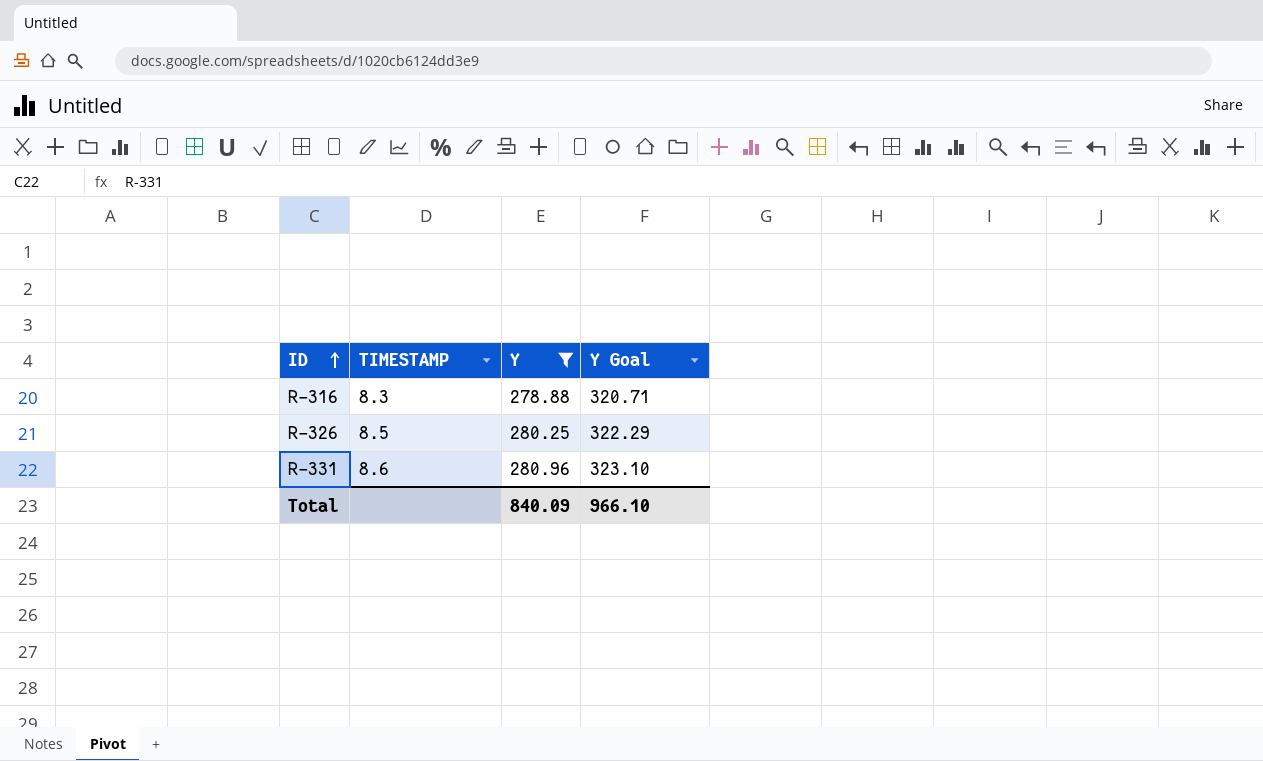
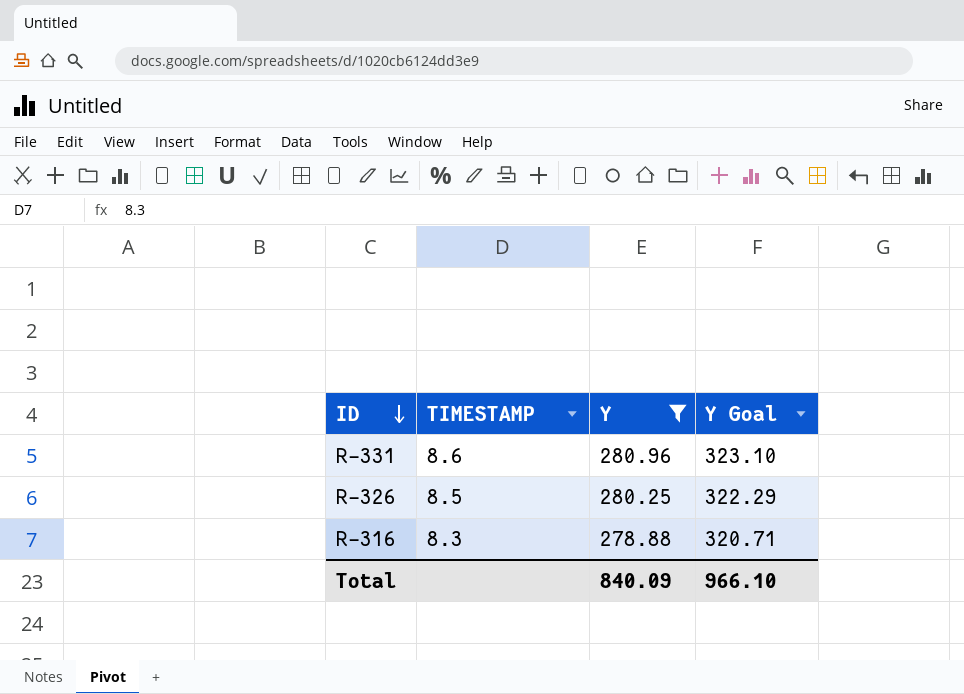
row order: ID ascending -> ID descending

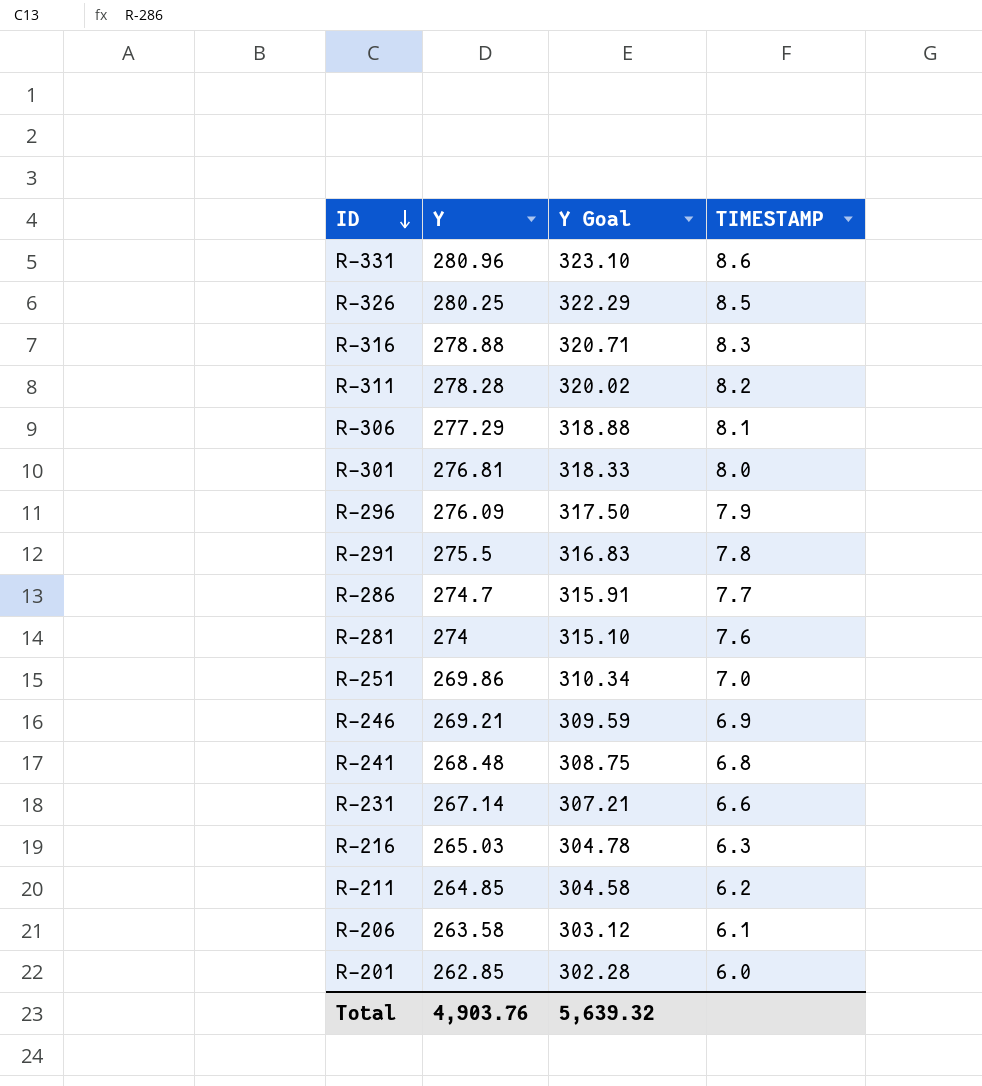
filter: Y >= 278.88 -> none
column TIMESTAMP | position: 2 -> 4
Total | Y: 840.09 -> 4,903.76
Total | Y Goal: 966.10 -> 5,639.32

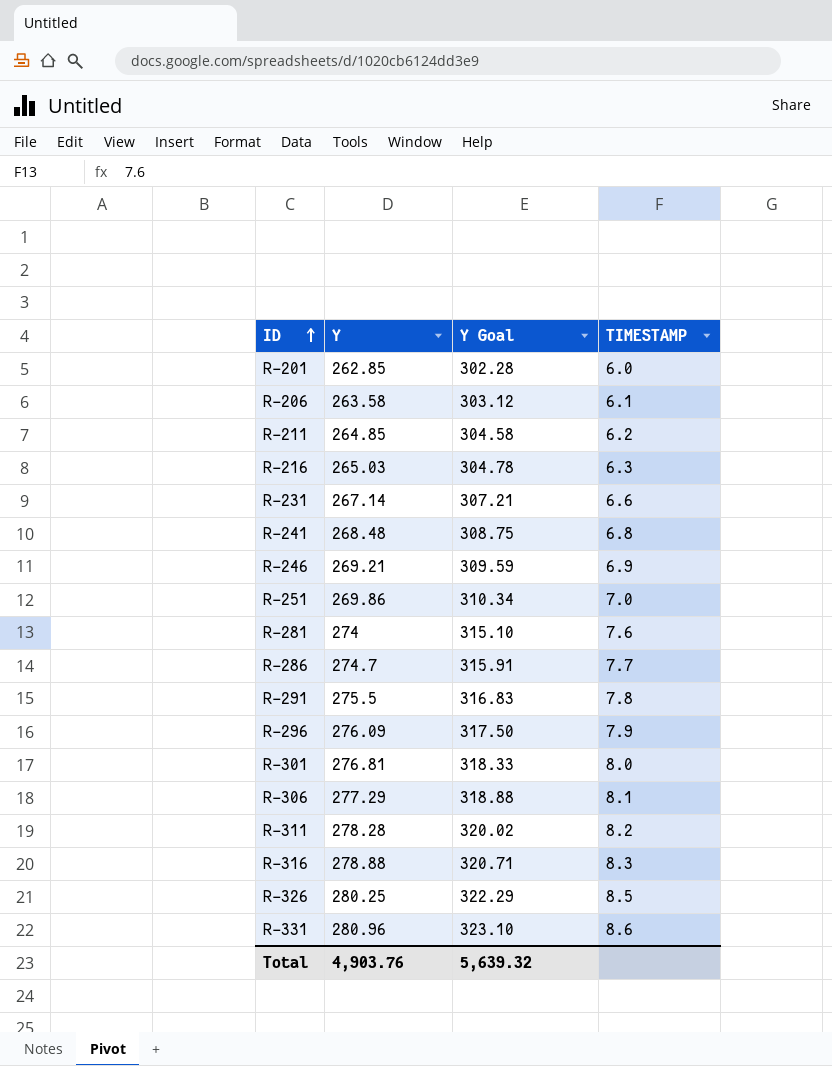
row order: ID descending -> ID ascending

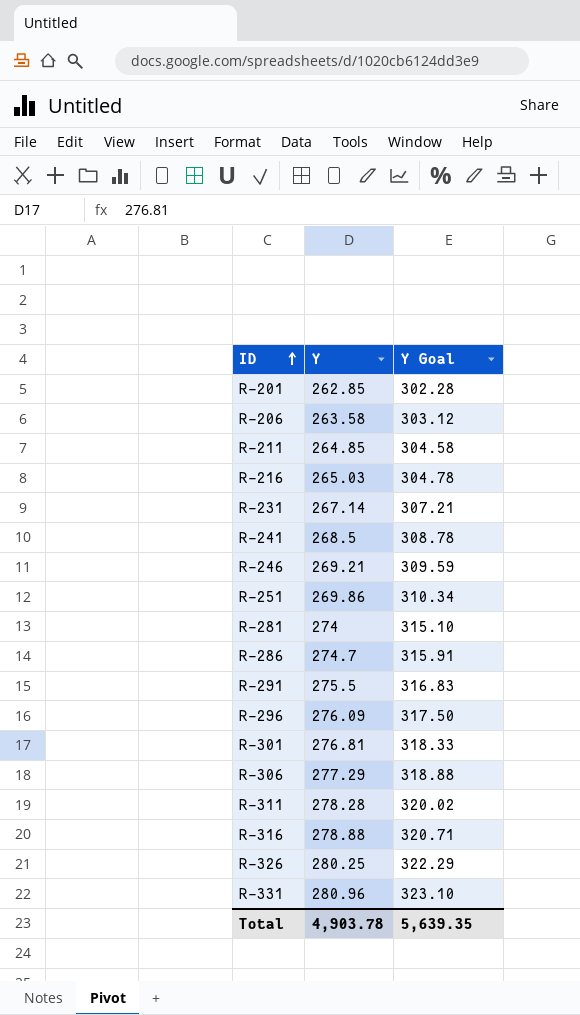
column TIMESTAMP | position: 4 -> none
R-241 | Y: 268.48 -> 268.5
R-241 | Y Goal: 308.75 -> 308.78
Total | Y: 4,903.76 -> 4,903.78
Total | Y Goal: 5,639.32 -> 5,639.35

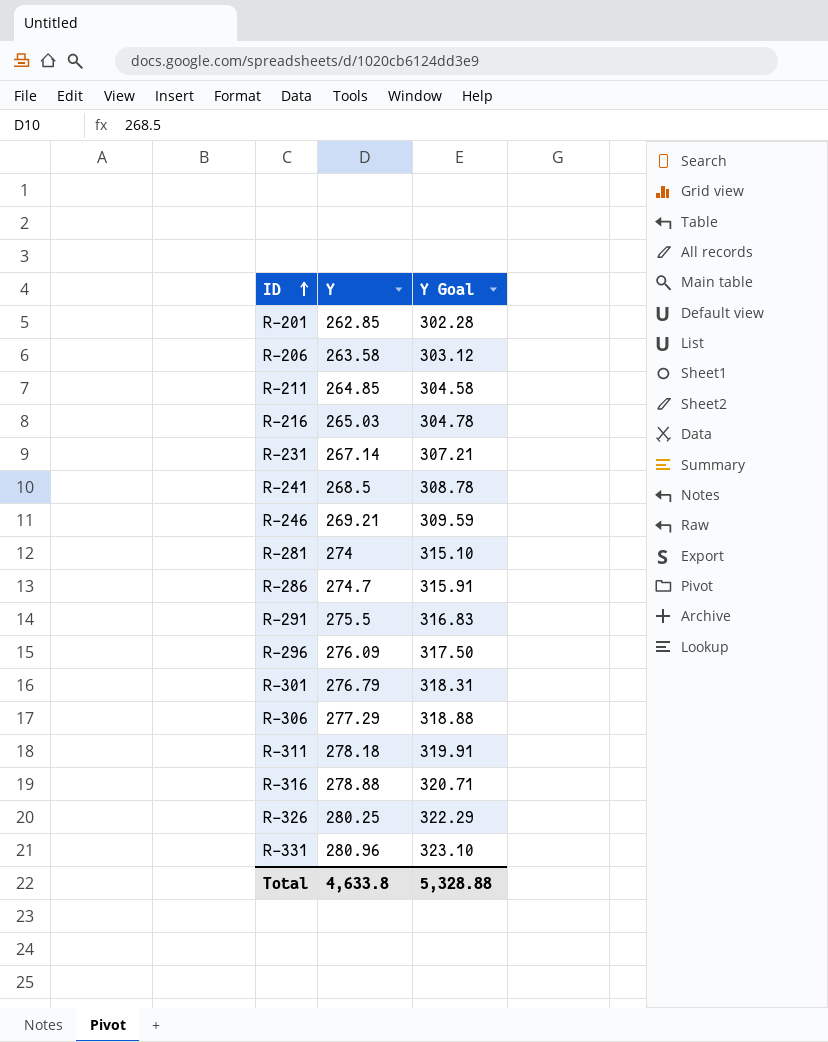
row R-251: 269.86 | 310.34 -> none
R-301 | Y: 276.81 -> 276.79
R-301 | Y Goal: 318.33 -> 318.31
R-311 | Y: 278.28 -> 278.18
R-311 | Y Goal: 320.02 -> 319.91
Total | Y: 4,903.78 -> 4,633.8
Total | Y Goal: 5,639.35 -> 5,328.88

